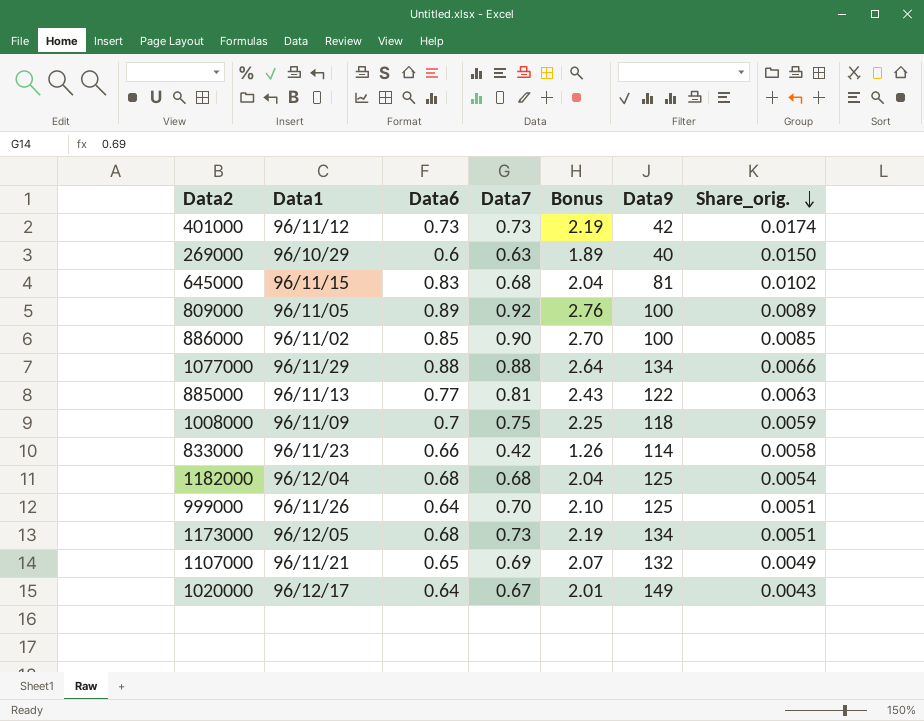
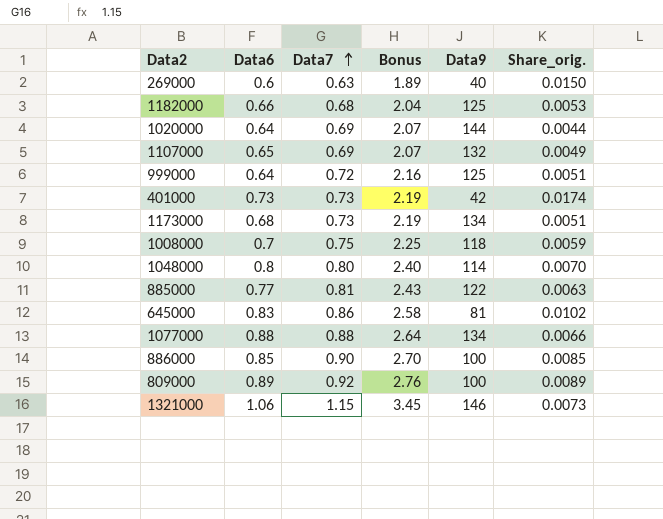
row order: Share_orig. descending -> Data7 ascending
column Data1 | position: 2 -> none
row 833000: 96/11/23 | 0.66 | 0.42 | 1.26 | 114 | 0.0058 -> none
1182000 | Data6: 0.68 -> 0.66
1182000 | Share_orig.: 0.0054 -> 0.0053
1020000 | Data7: 0.67 -> 0.69
1020000 | Bonus: 2.01 -> 2.07
1020000 | Data9: 149 -> 144
1020000 | Share_orig.: 0.0043 -> 0.0044
999000 | Data7: 0.70 -> 0.72
999000 | Bonus: 2.10 -> 2.16
row 1048000: none -> 0.8 | 0.80 | 2.40 | 114 | 0.0070
645000 | Data7: 0.68 -> 0.86
645000 | Bonus: 2.04 -> 2.58
row 1321000: none -> 1.06 | 1.15 | 3.45 | 146 | 0.0073

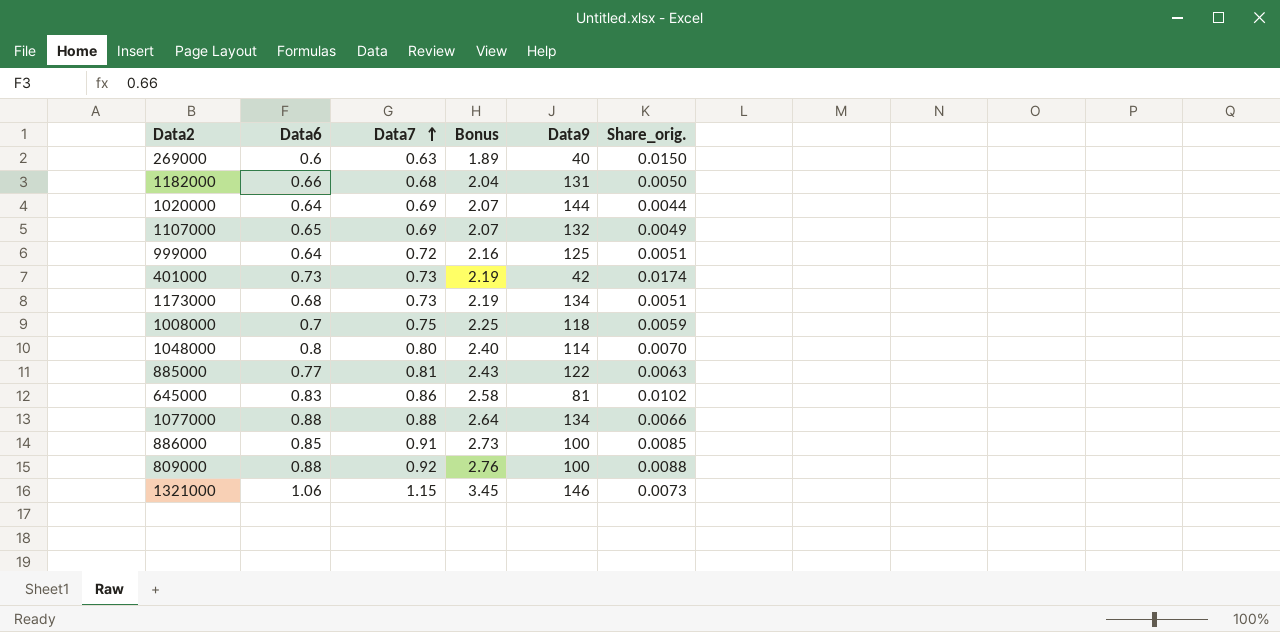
1182000 | Data9: 125 -> 131
1182000 | Share_orig.: 0.0053 -> 0.0050
886000 | Data7: 0.90 -> 0.91
886000 | Bonus: 2.70 -> 2.73
809000 | Data6: 0.89 -> 0.88
809000 | Share_orig.: 0.0089 -> 0.0088

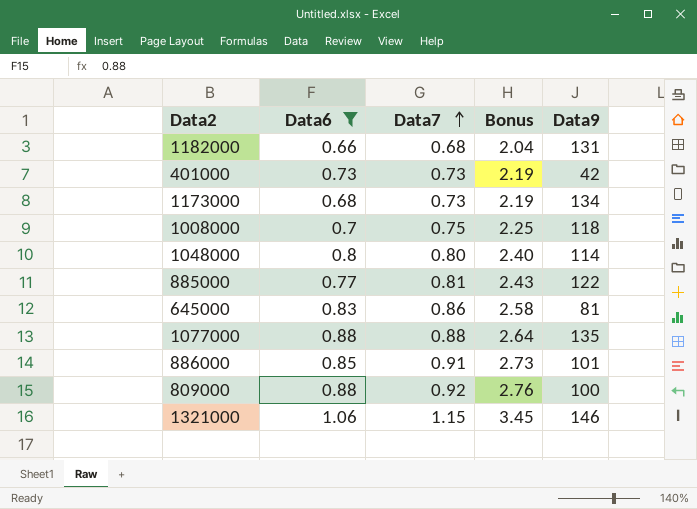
filter: none -> Data6 >= 0.66
column Share_orig. | formula: [Data6] / [Data9] -> none
1077000 | Data9: 134 -> 135
886000 | Data9: 100 -> 101

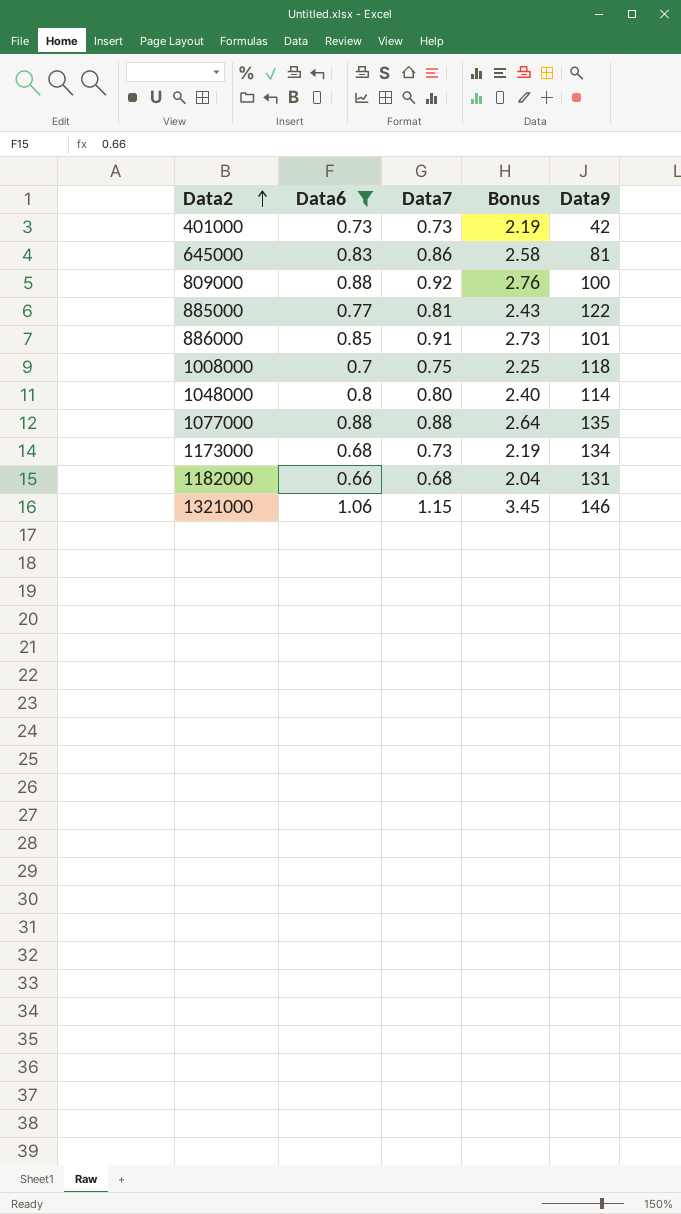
row order: Data7 ascending -> Data2 ascending

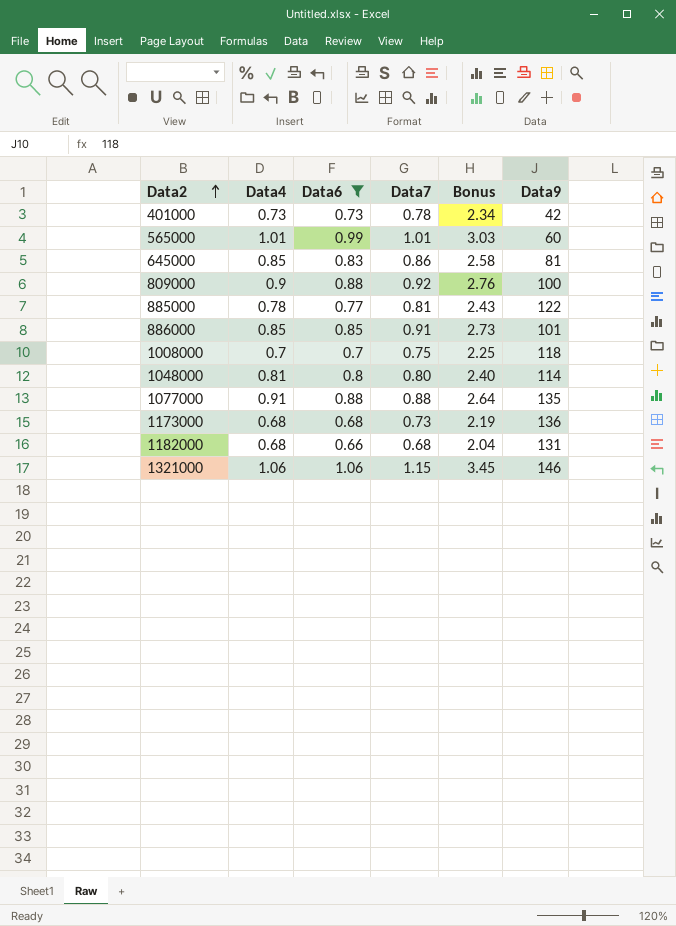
column Data4 | position: none -> 2
401000 | Data7: 0.73 -> 0.78
401000 | Bonus: 2.19 -> 2.34
row 565000: none -> 1.01 | 0.99 | 1.01 | 3.03 | 60
1173000 | Data9: 134 -> 136

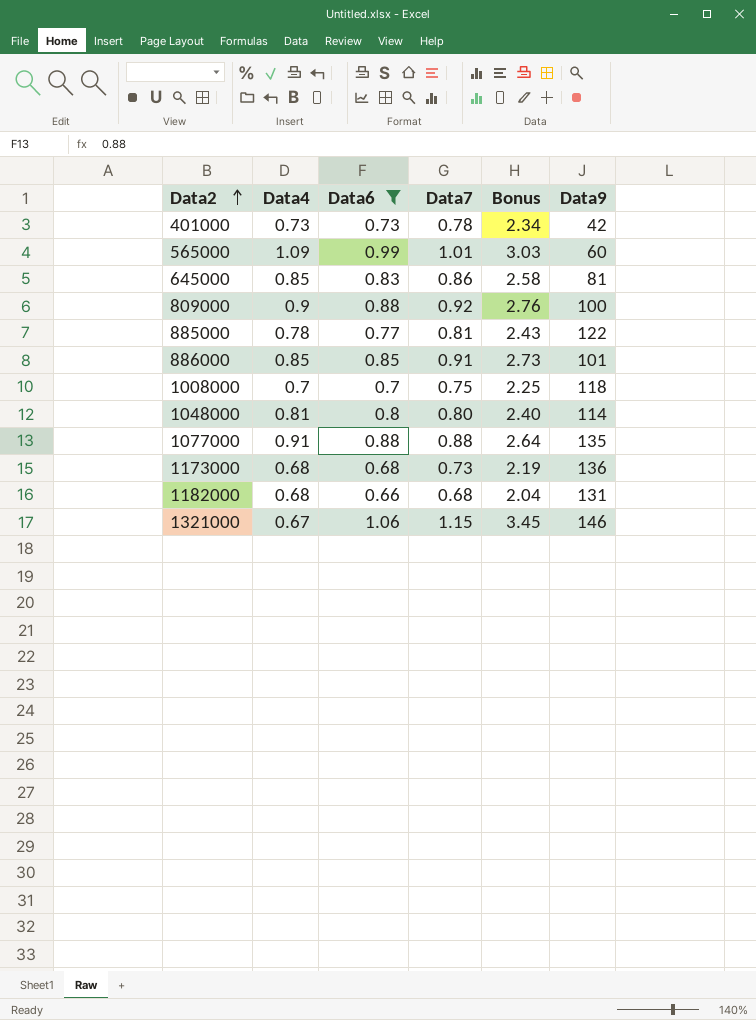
565000 | Data4: 1.01 -> 1.09
1321000 | Data4: 1.06 -> 0.67

